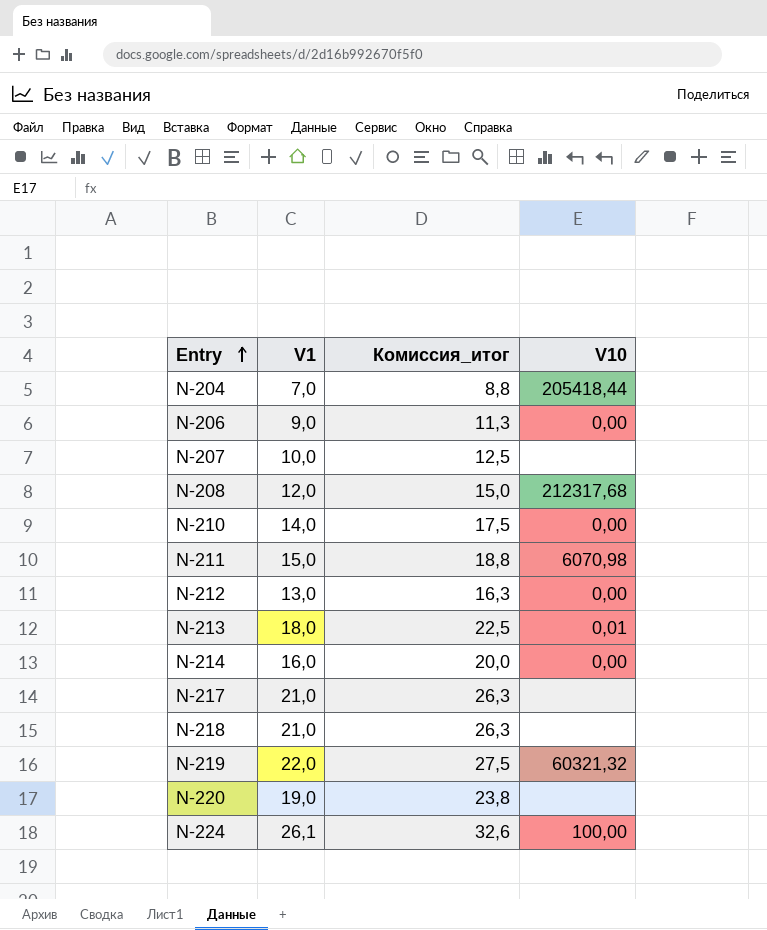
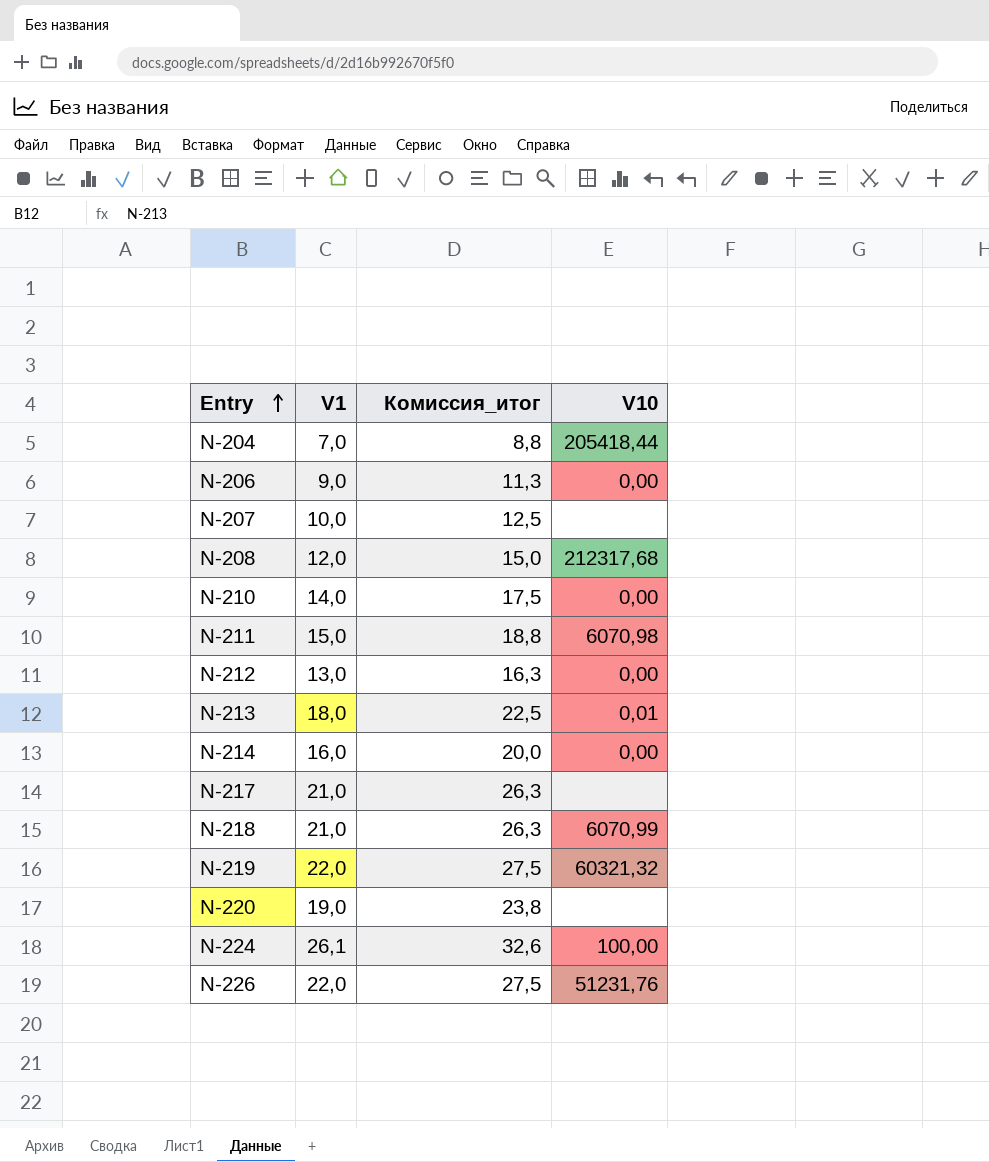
N-218 | V10: none -> 6070,99
row N-226: none -> 22,0 | 27,5 | 51231,76

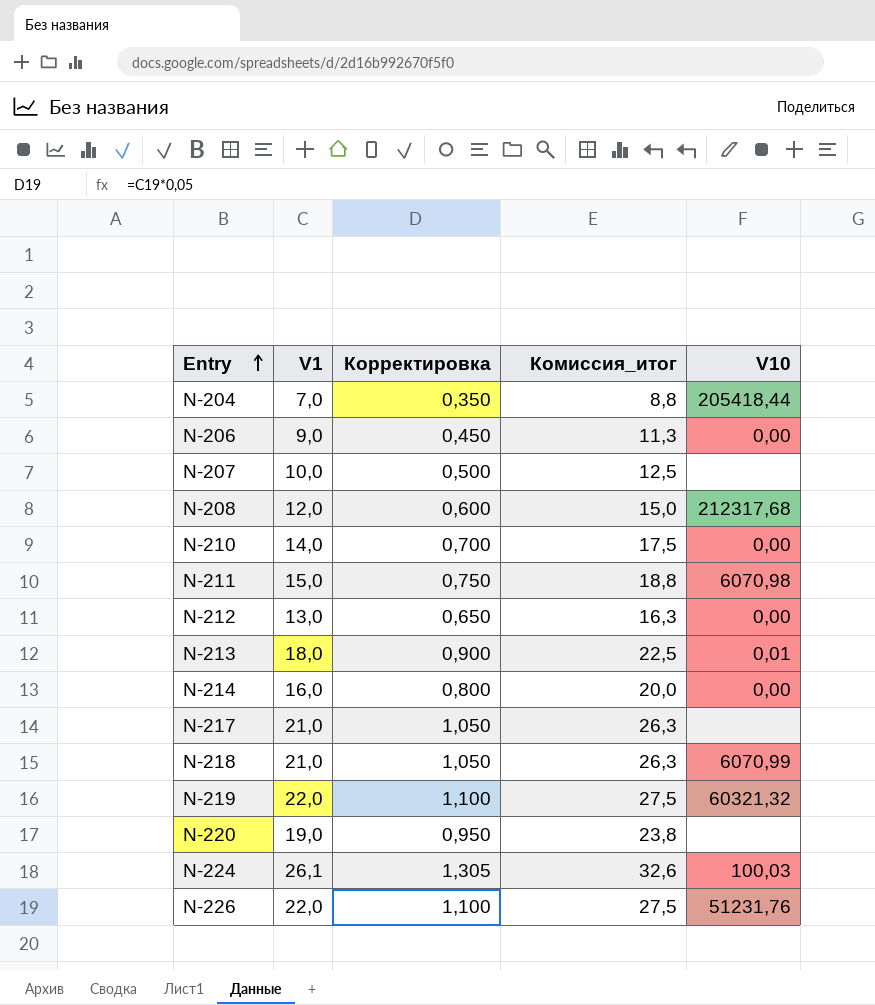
column Корректировка | formula: none -> [V1] * 0,05
N-224 | V10: 100,00 -> 100,03

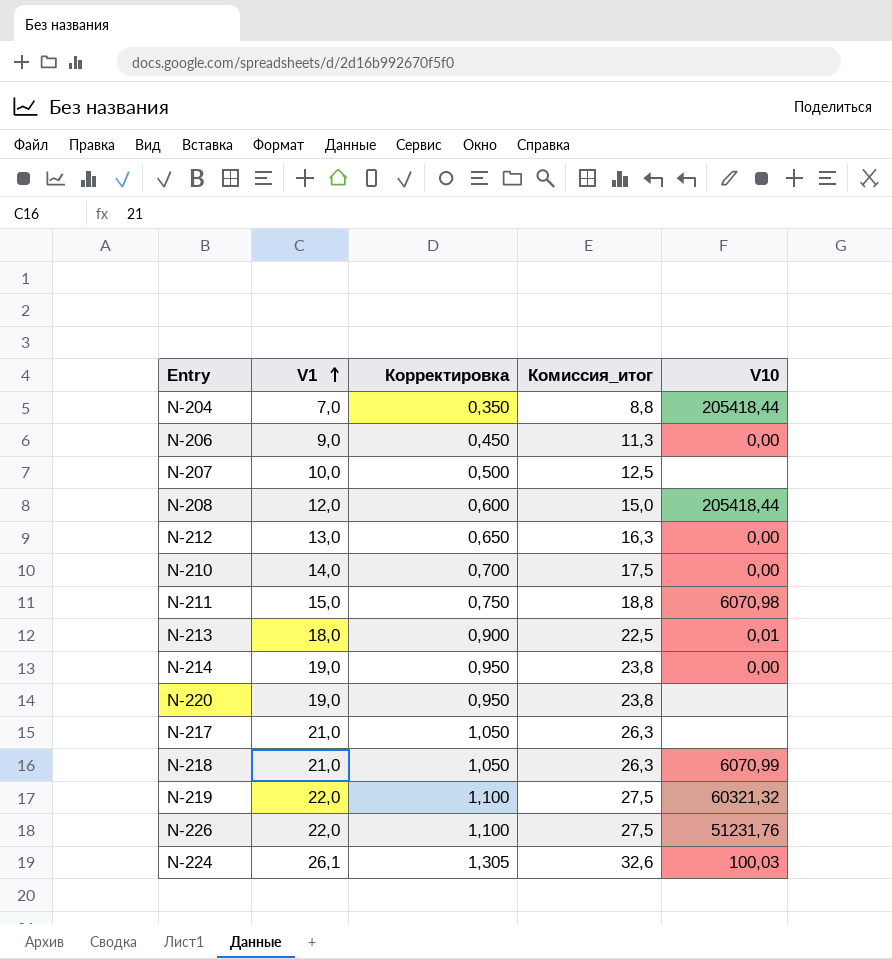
row order: Entry ascending -> V1 ascending
N-208 | V10: 212317,68 -> 205418,44
N-214 | V1: 16,0 -> 19,0
N-214 | Корректировка: 0,800 -> 0,950
N-214 | Комиссия_итог: 20,0 -> 23,8

